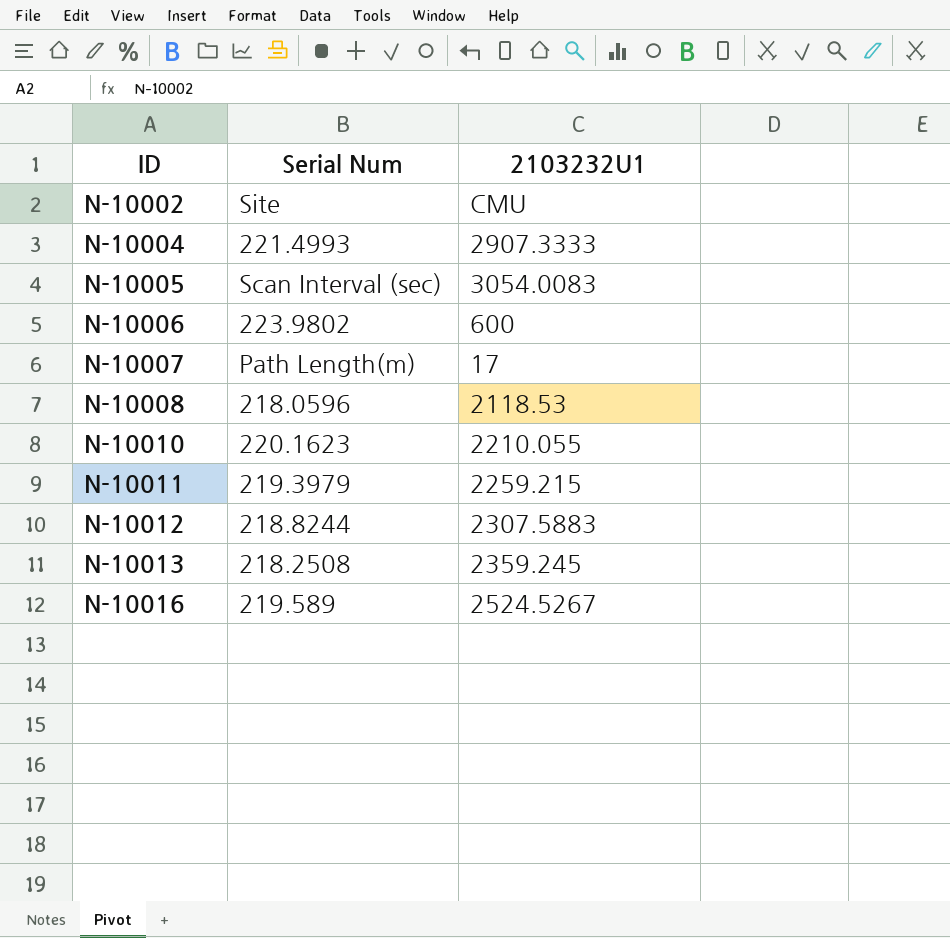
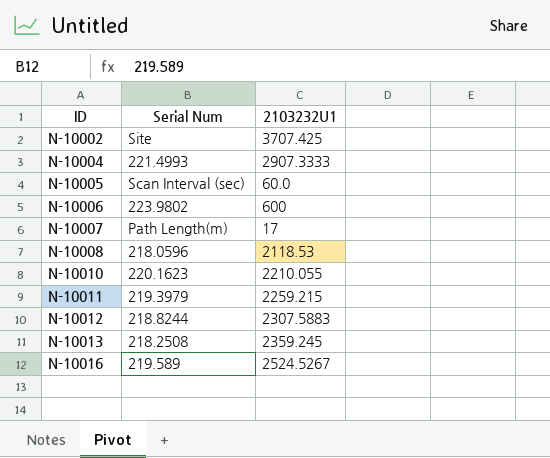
N-10002 | 2103232U1: CMU -> 3707.425
N-10005 | 2103232U1: 3054.0083 -> 60.0

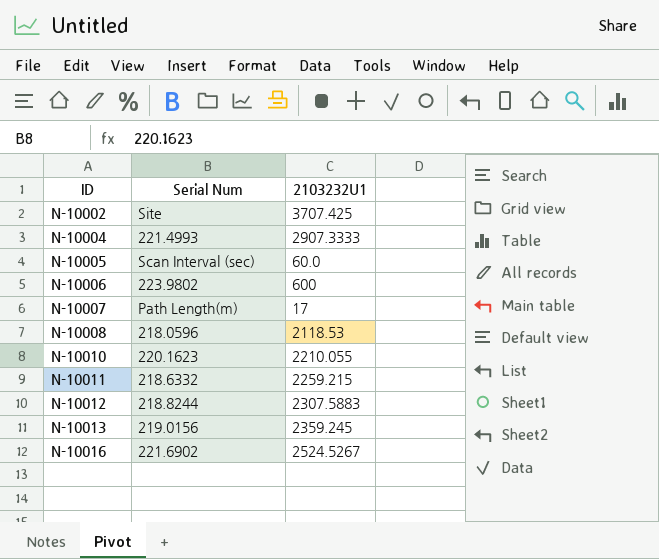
N-10011 | Serial Num: 219.3979 -> 218.6332
N-10013 | Serial Num: 218.2508 -> 219.0156
N-10016 | Serial Num: 219.589 -> 221.6902

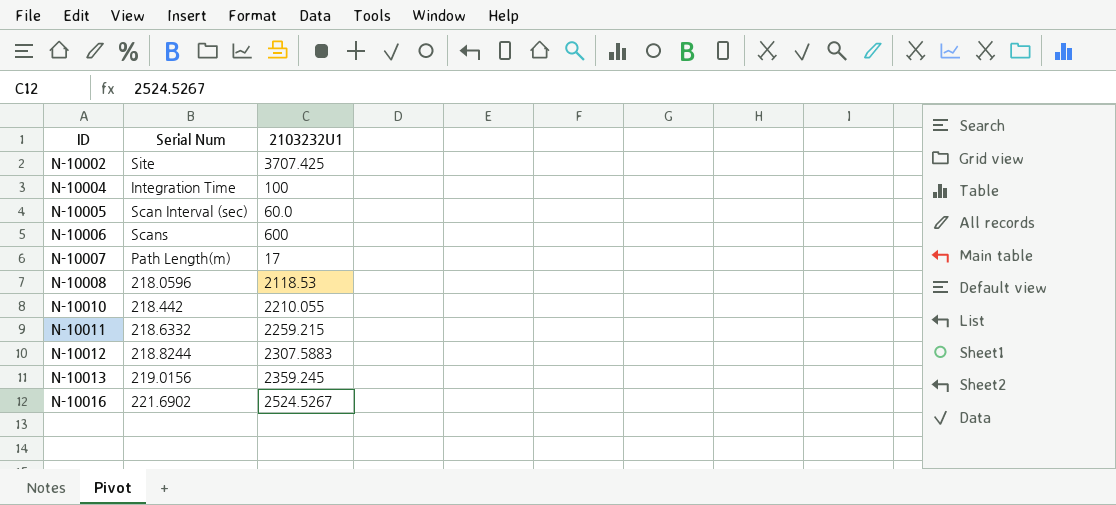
N-10004 | Serial Num: 221.4993 -> Integration Time
N-10004 | 2103232U1: 2907.3333 -> 100
N-10006 | Serial Num: 223.9802 -> Scans
N-10010 | Serial Num: 220.1623 -> 218.442

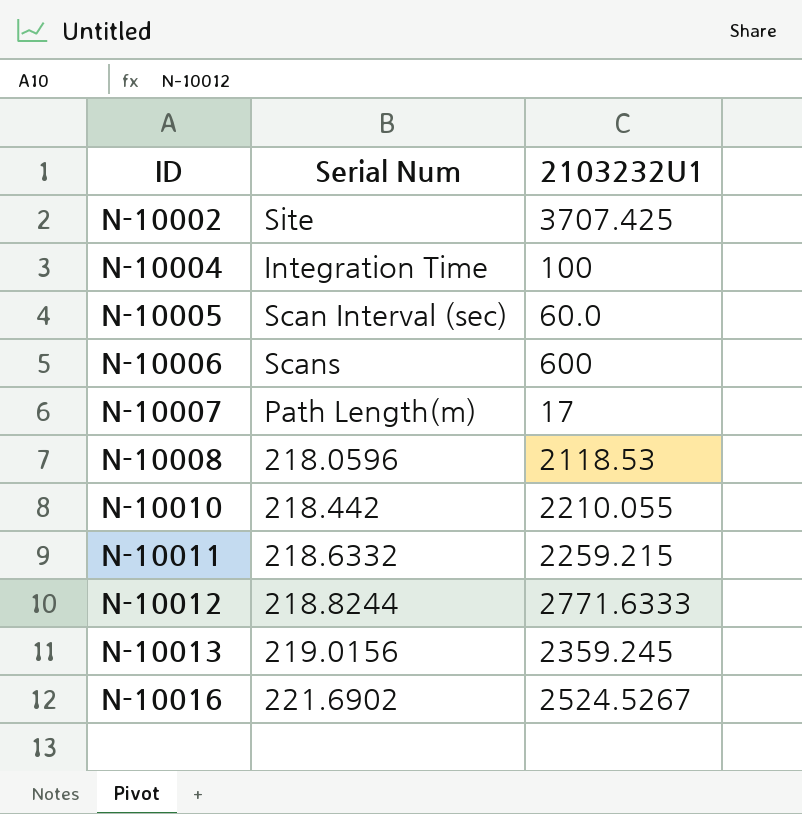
N-10012 | 2103232U1: 2307.5883 -> 2771.6333

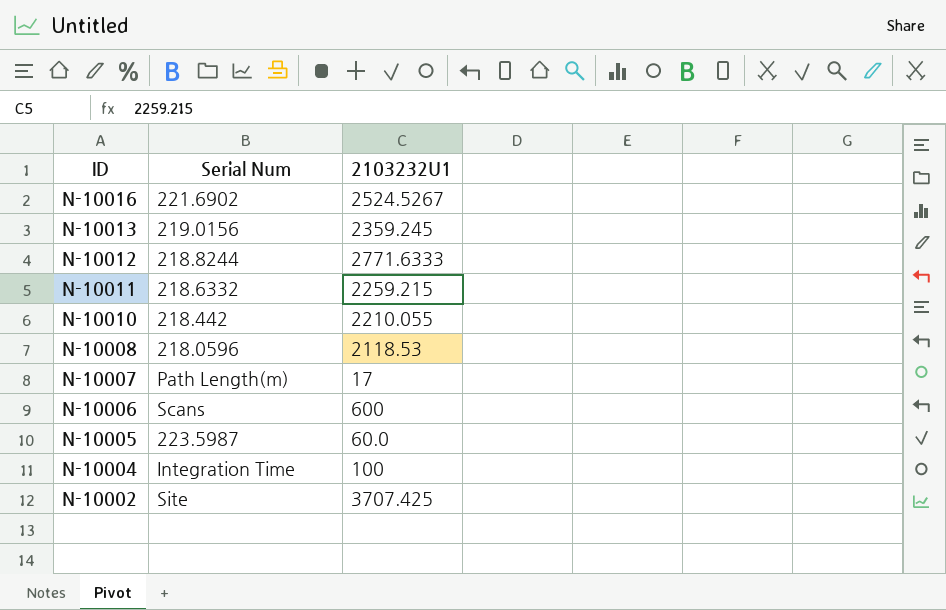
row order: ID ascending -> ID descending
N-10005 | Serial Num: Scan Interval (sec) -> 223.5987

